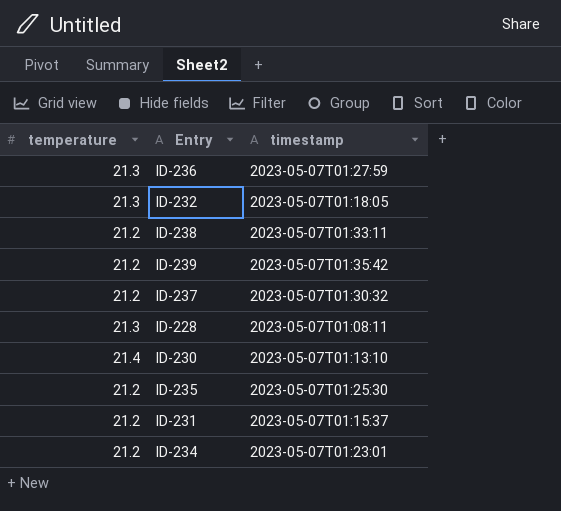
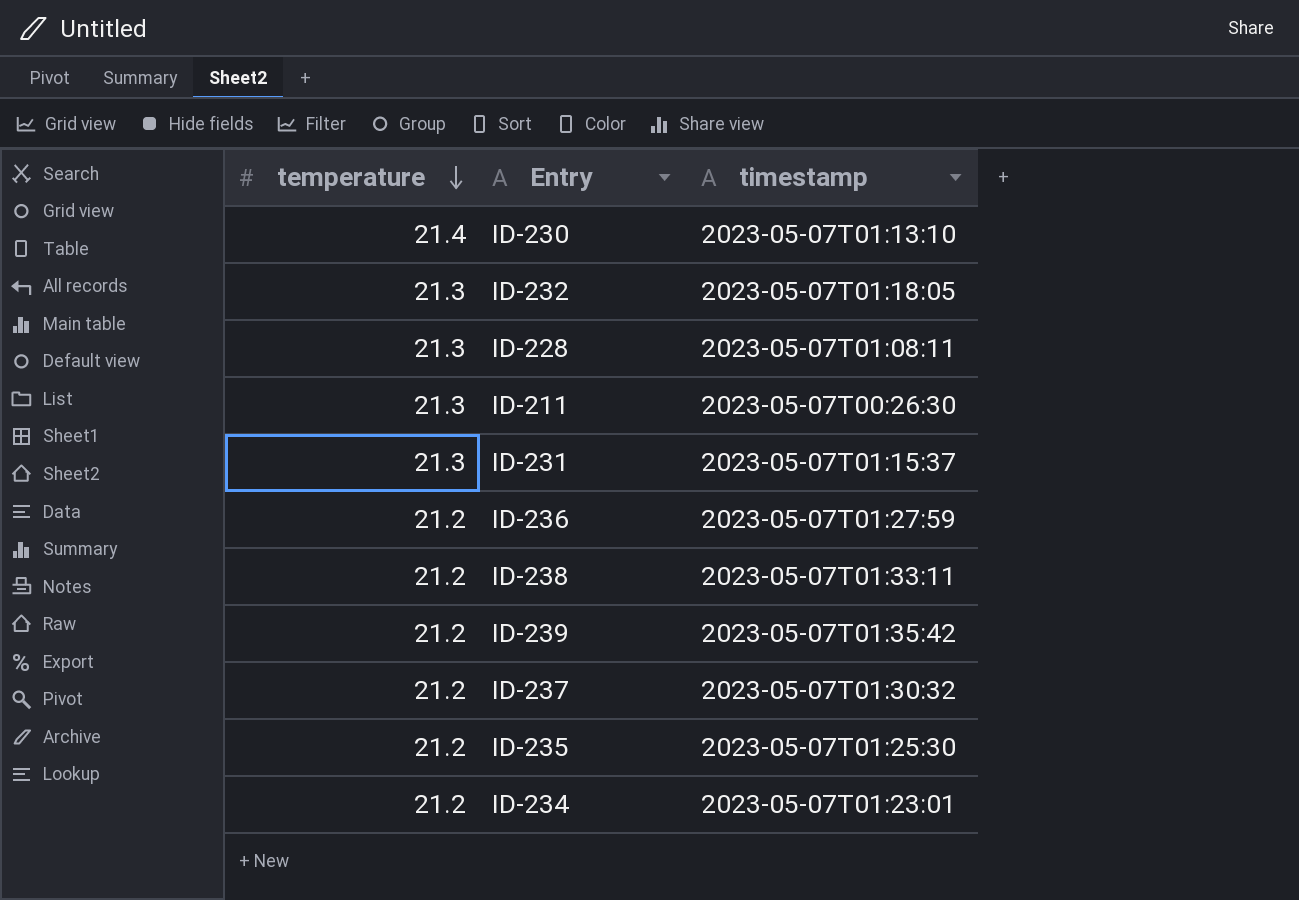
row order: none -> temperature descending
row ID-211: none -> 21.3 | 2023-05-07T00:26:30
ID-231 | temperature: 21.2 -> 21.3
ID-236 | temperature: 21.3 -> 21.2

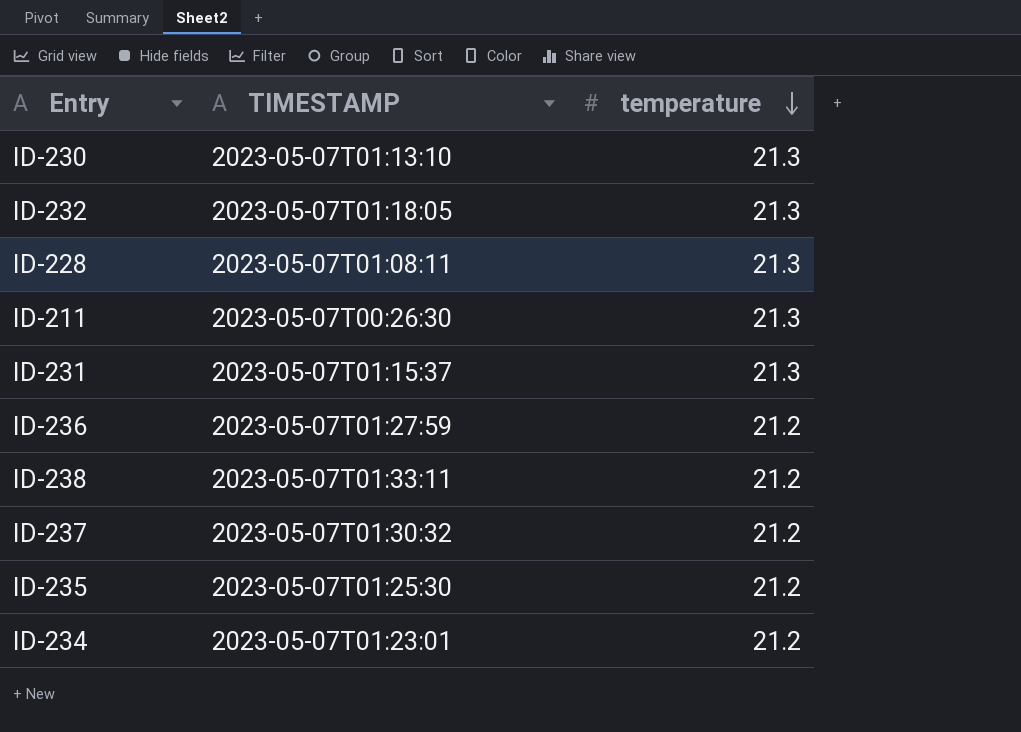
column name: timestamp -> TIMESTAMP
column temperature | position: 1 -> 3
row ID-239: 21.2 | 2023-05-07T01:35:42 -> none
ID-230 | temperature: 21.4 -> 21.3

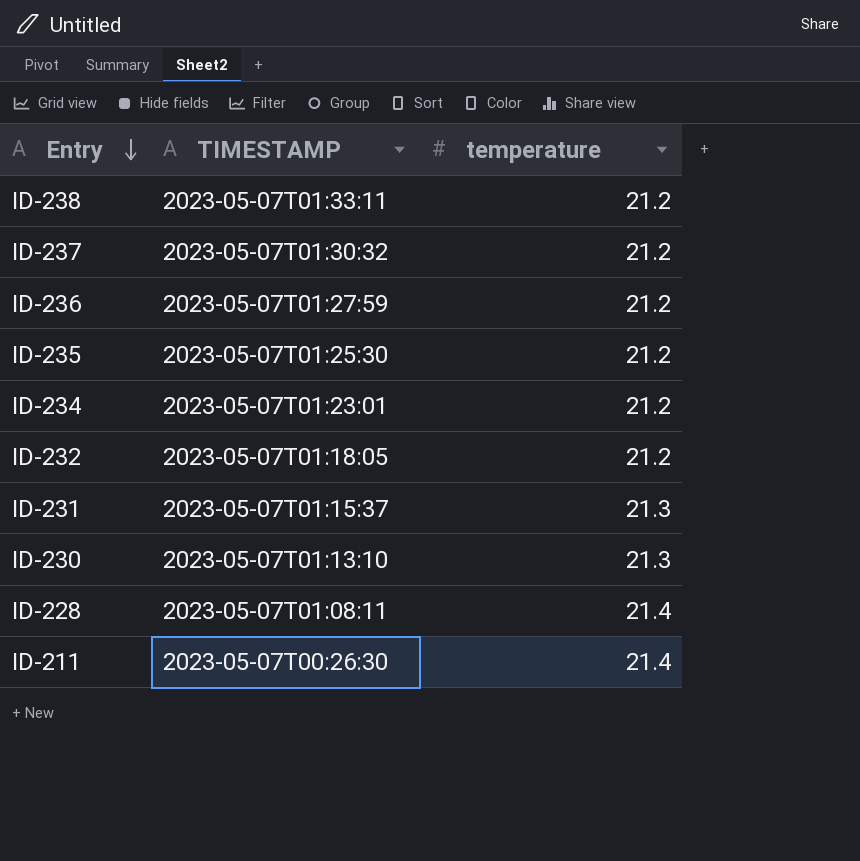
row order: temperature descending -> Entry descending
ID-232 | temperature: 21.3 -> 21.2
ID-228 | temperature: 21.3 -> 21.4
ID-211 | temperature: 21.3 -> 21.4

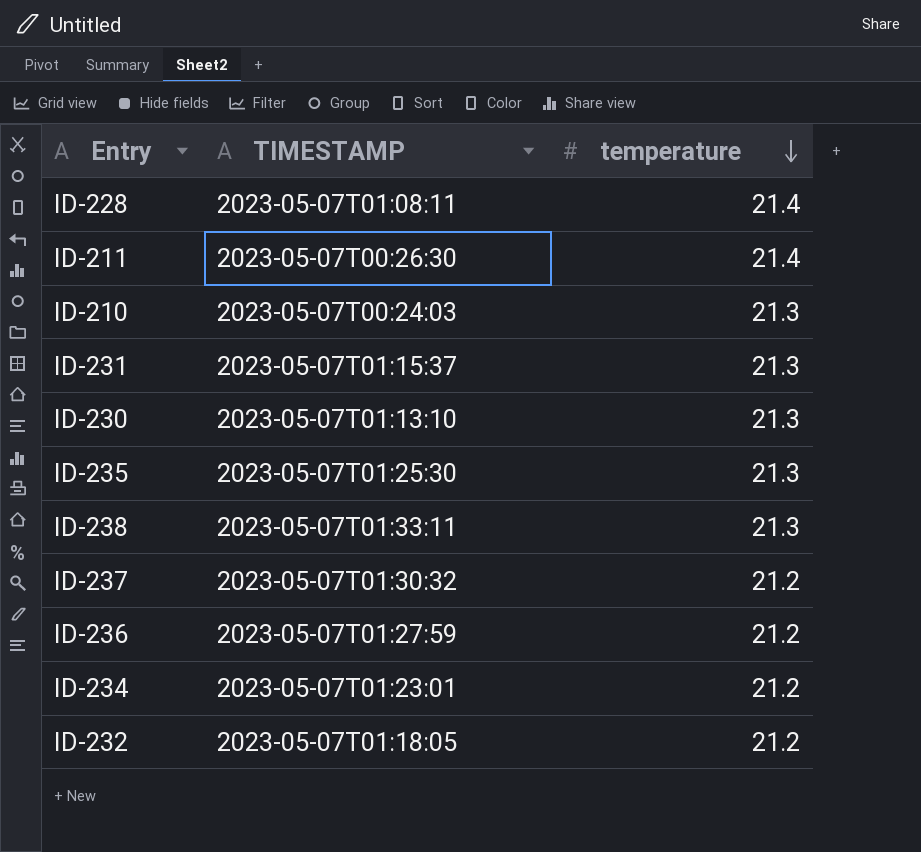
row order: Entry descending -> temperature descending
row ID-210: none -> 2023-05-07T00:24:03 | 21.3
ID-235 | temperature: 21.2 -> 21.3
ID-238 | temperature: 21.2 -> 21.3

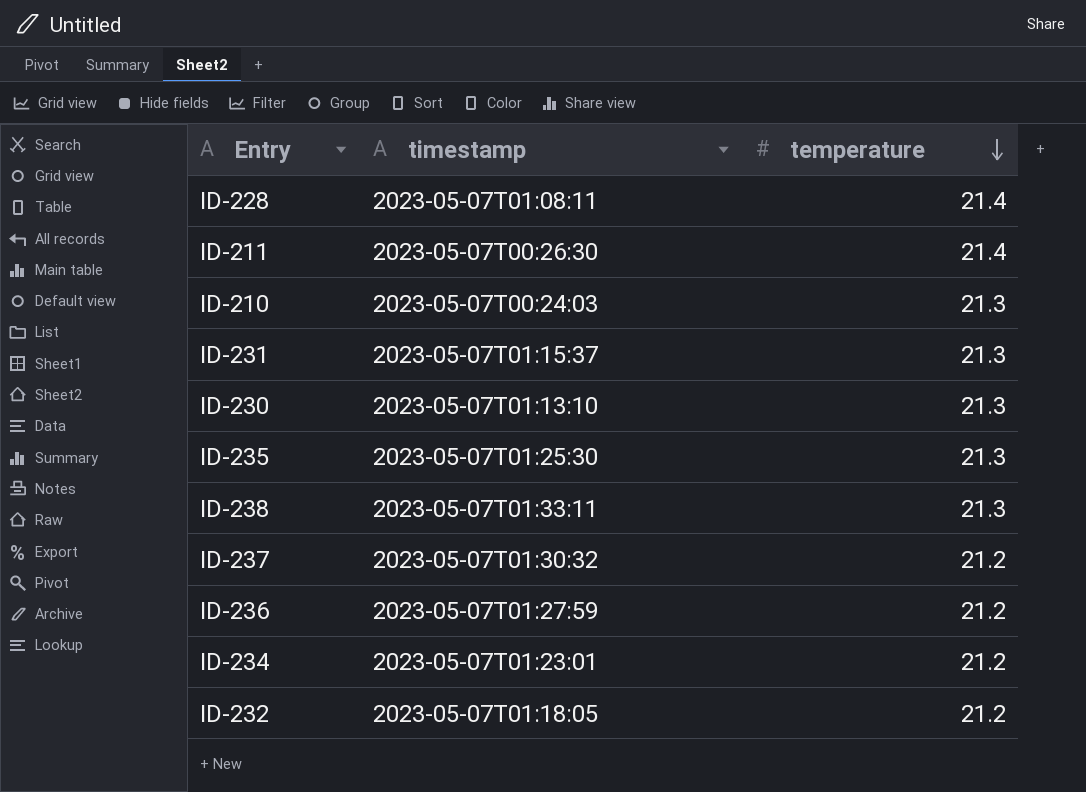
column name: TIMESTAMP -> timestamp

